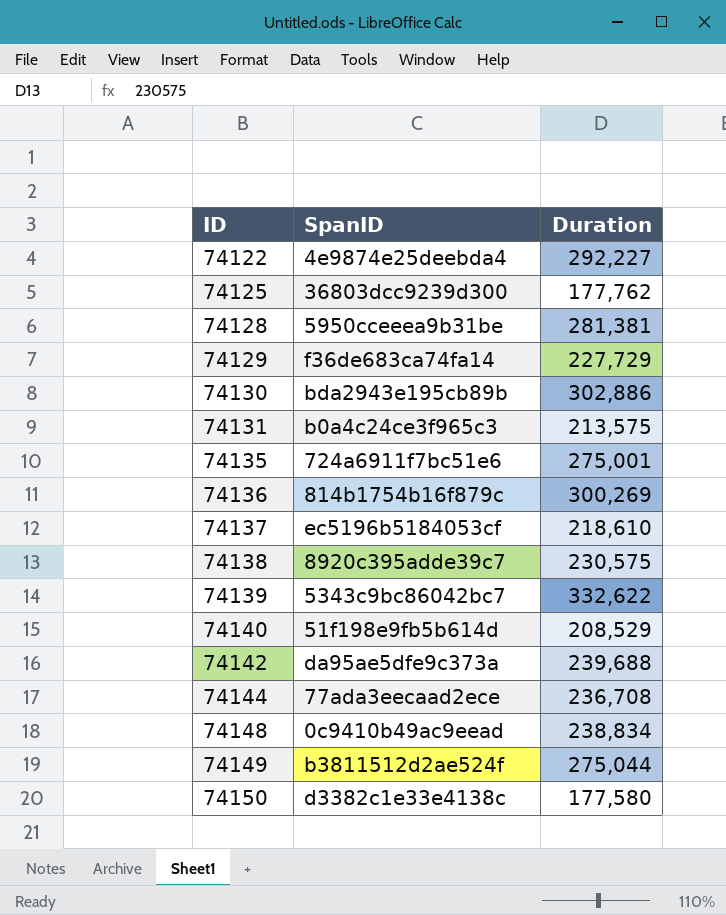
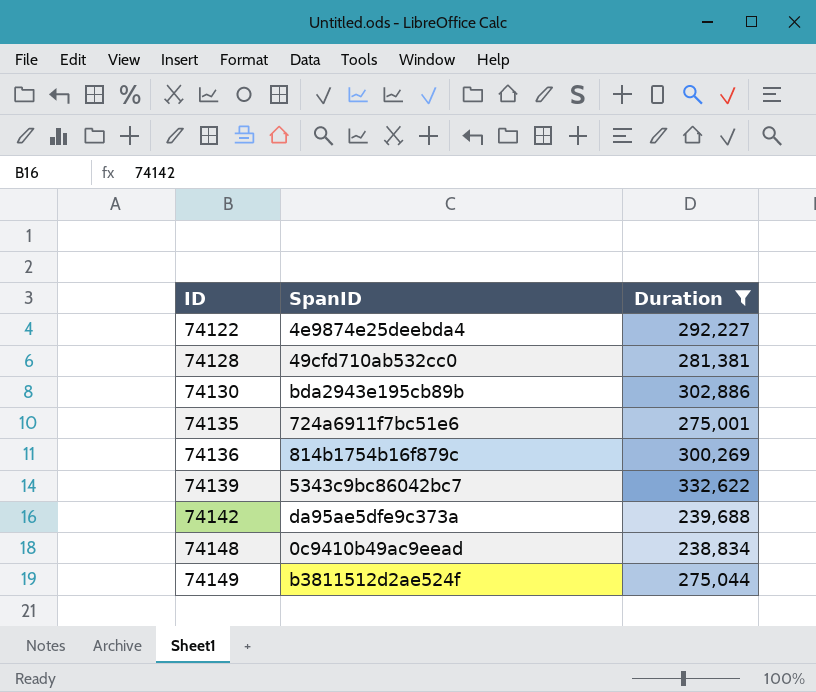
filter: none -> Duration >= 238,834
74128 | SpanID: 5950cceeea9b31be -> 49cfd710ab532cc0

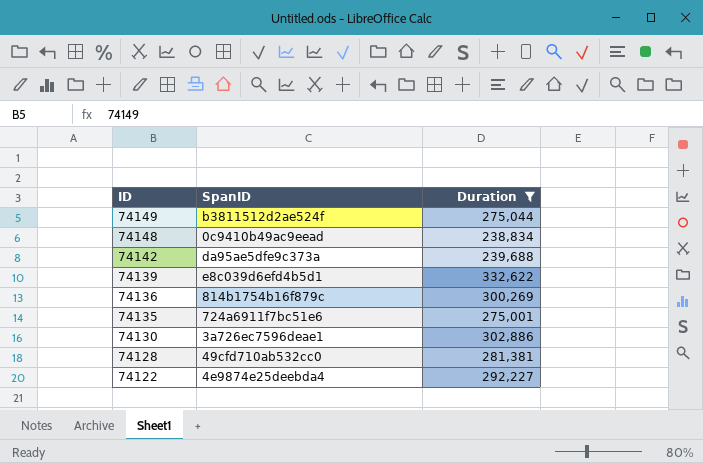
row order: ID ascending -> ID descending
74139 | SpanID: 5343c9bc86042bc7 -> e8c039d6efd4b5d1
74130 | SpanID: bda2943e195cb89b -> 3a726ec7596deae1

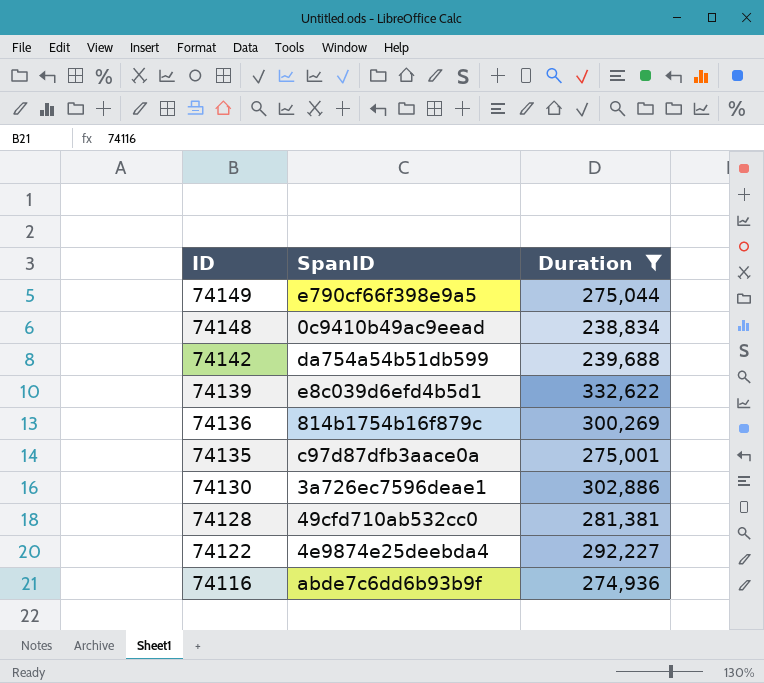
74149 | SpanID: b3811512d2ae524f -> e790cf66f398e9a5
74142 | SpanID: da95ae5dfe9c373a -> da754a54b51db599
74135 | SpanID: 724a6911f7bc51e6 -> c97d87dfb3aace0a
row 74116: none -> abde7c6dd6b93b9f | 274,936

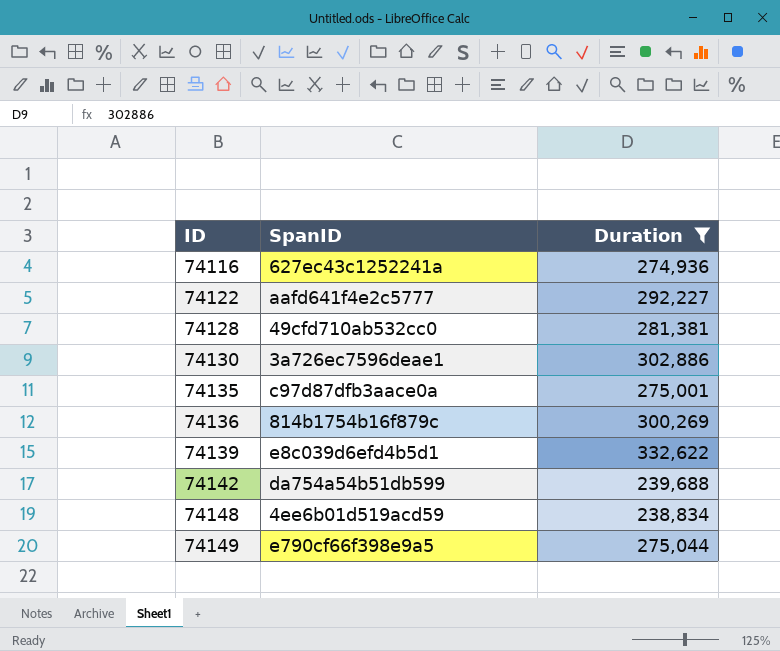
row order: ID descending -> ID ascending
74116 | SpanID: abde7c6dd6b93b9f -> 627ec43c1252241a
74122 | SpanID: 4e9874e25deebda4 -> aafd641f4e2c5777
74148 | SpanID: 0c9410b49ac9eead -> 4ee6b01d519acd59

